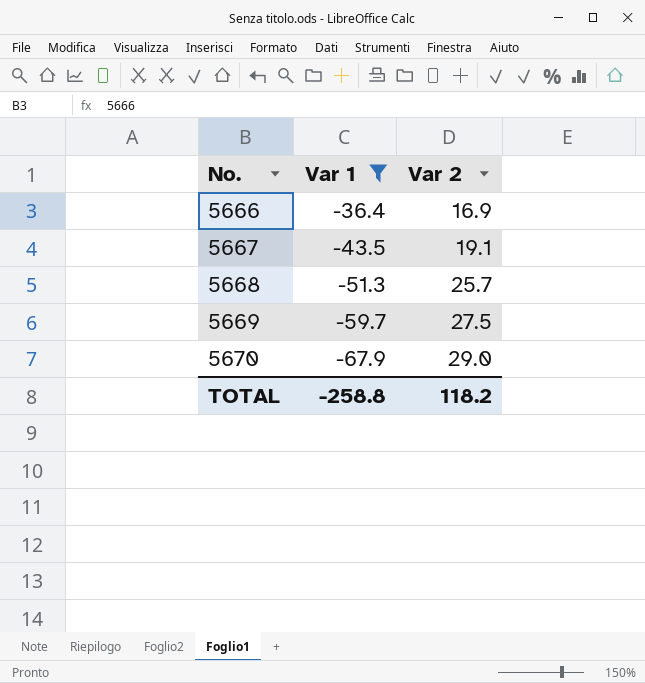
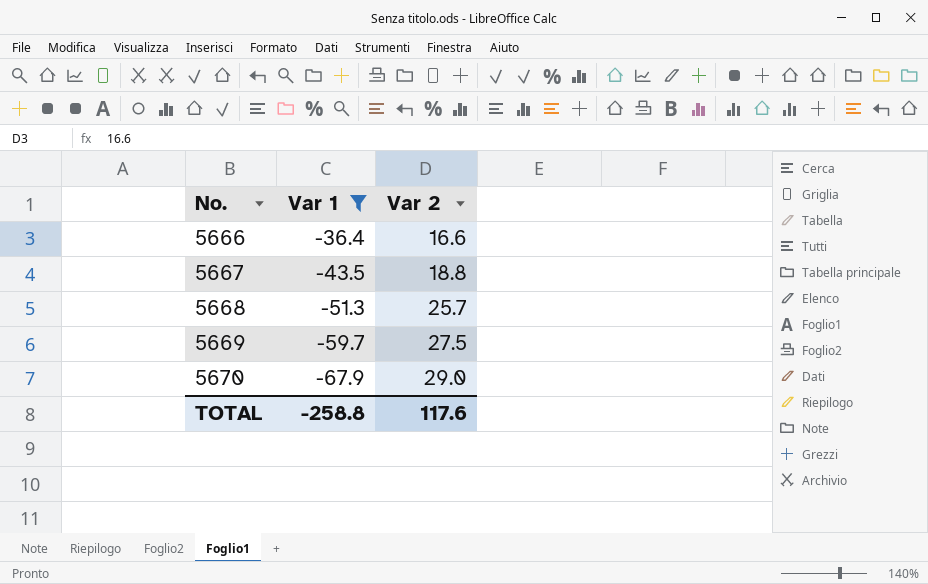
5666 | Var 2: 16.9 -> 16.6
5667 | Var 2: 19.1 -> 18.8
TOTAL | Var 2: 118.2 -> 117.6

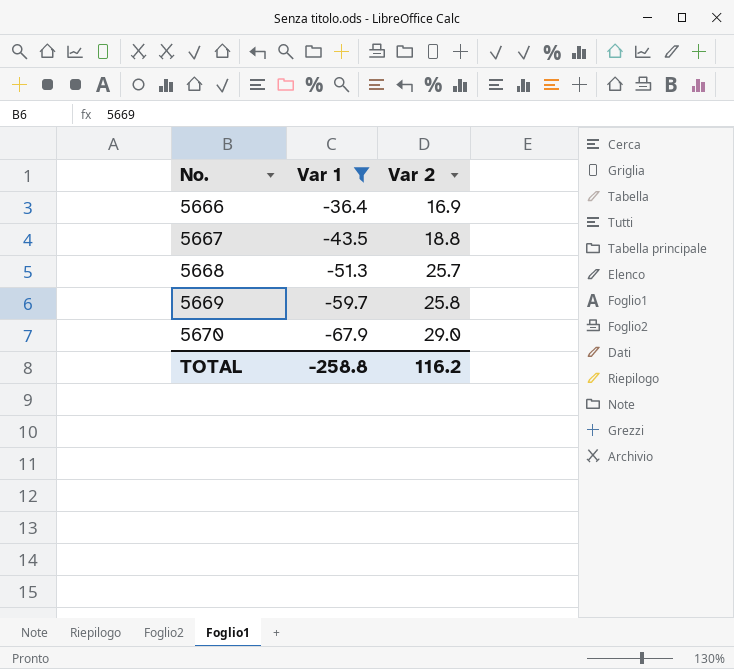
5666 | Var 2: 16.6 -> 16.9
5669 | Var 2: 27.5 -> 25.8
TOTAL | Var 2: 117.6 -> 116.2

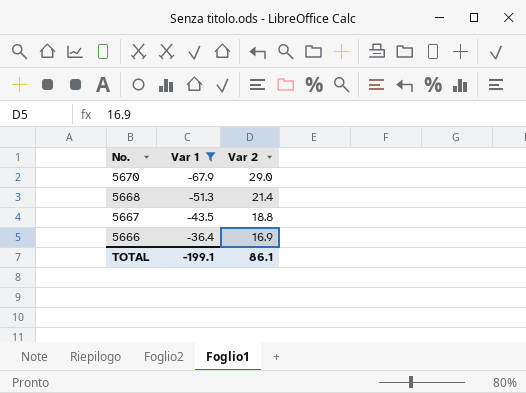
row order: No. ascending -> No. descending
row 5669: -59.7 | 25.8 -> none
5668 | Var 2: 25.7 -> 21.4
TOTAL | Var 1: -258.8 -> -199.1
TOTAL | Var 2: 116.2 -> 86.1

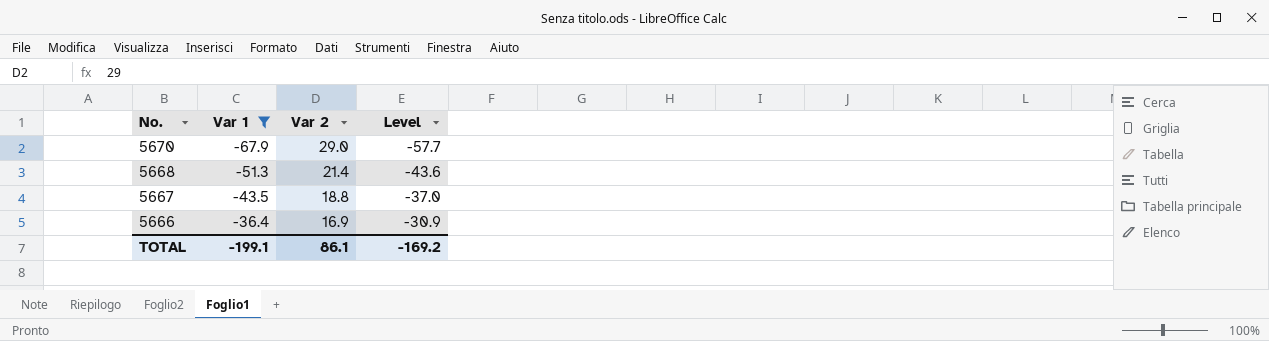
column Level | formula: none -> [Var 1] * 0.85

